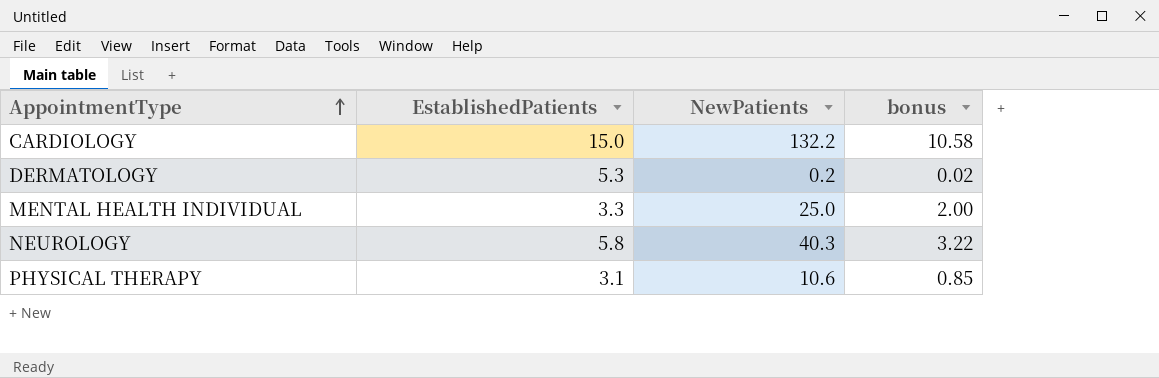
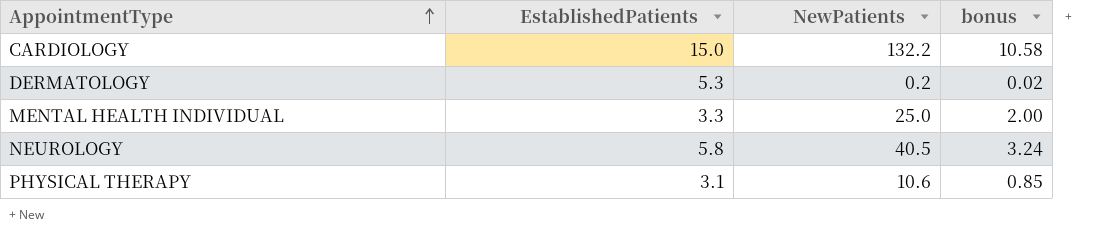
NEUROLOGY | NewPatients: 40.3 -> 40.5
NEUROLOGY | bonus: 3.22 -> 3.24

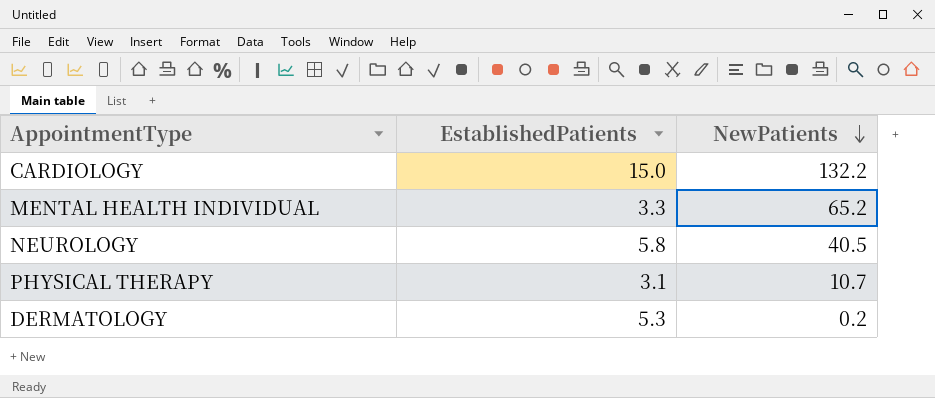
row order: AppointmentType ascending -> NewPatients descending
column bonus | formula: [NewPatients] * 0.08 -> none
MENTAL HEALTH INDIVIDUAL | NewPatients: 25.0 -> 65.2
PHYSICAL THERAPY | NewPatients: 10.6 -> 10.7

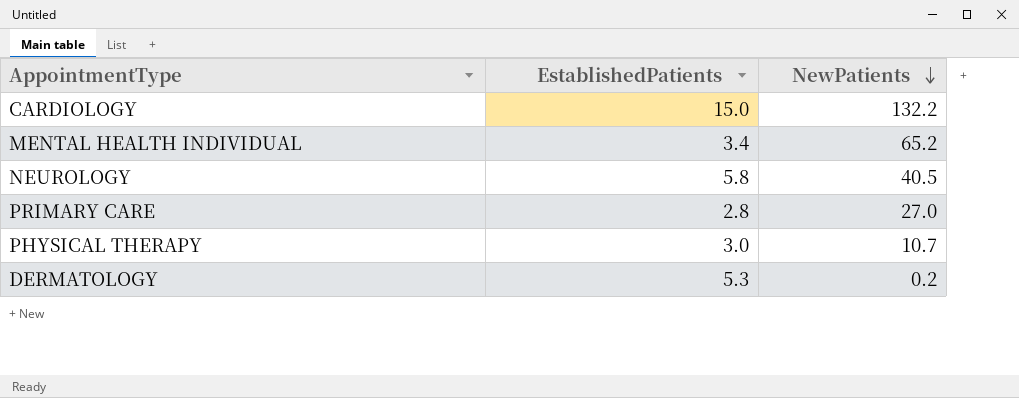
MENTAL HEALTH INDIVIDUAL | EstablishedPatients: 3.3 -> 3.4
row PRIMARY CARE: none -> 2.8 | 27.0
PHYSICAL THERAPY | EstablishedPatients: 3.1 -> 3.0

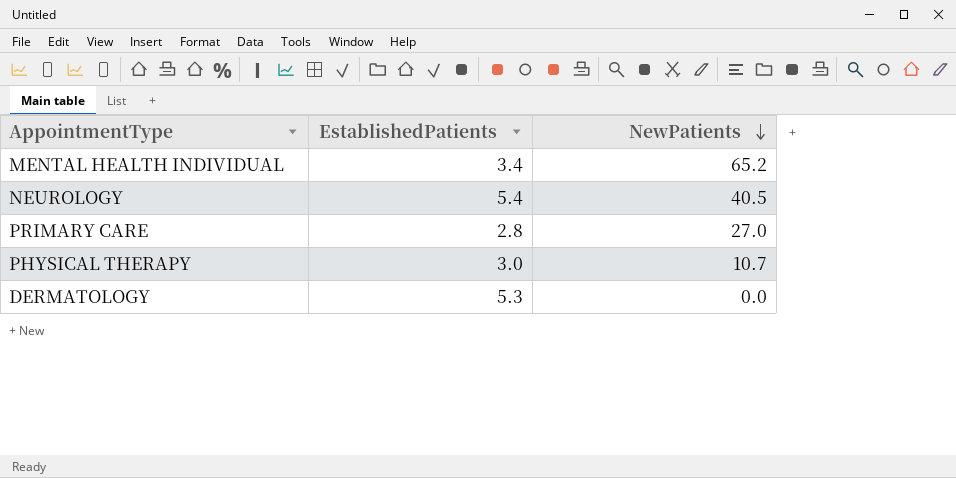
row CARDIOLOGY: 15.0 | 132.2 -> none
NEUROLOGY | EstablishedPatients: 5.8 -> 5.4
DERMATOLOGY | NewPatients: 0.2 -> 0.0

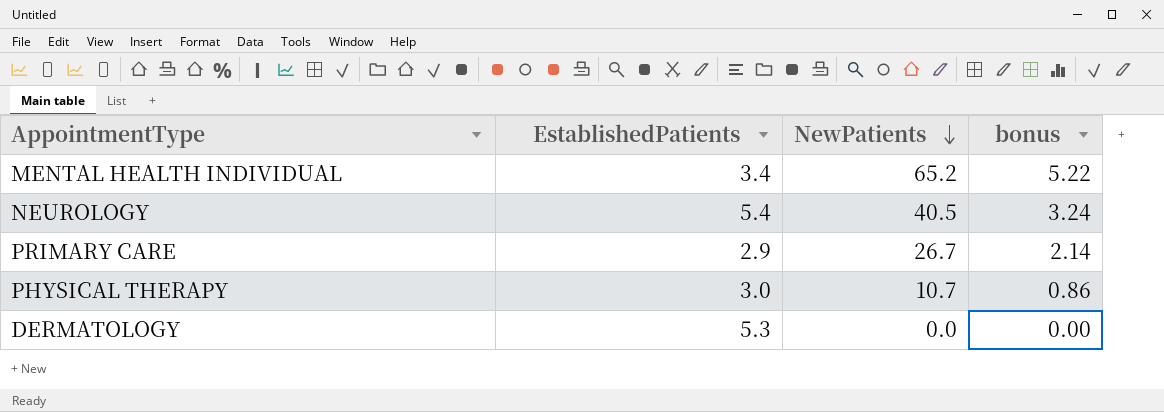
column bonus | formula: none -> [NewPatients] * 0.08
PRIMARY CARE | EstablishedPatients: 2.8 -> 2.9
PRIMARY CARE | NewPatients: 27.0 -> 26.7

